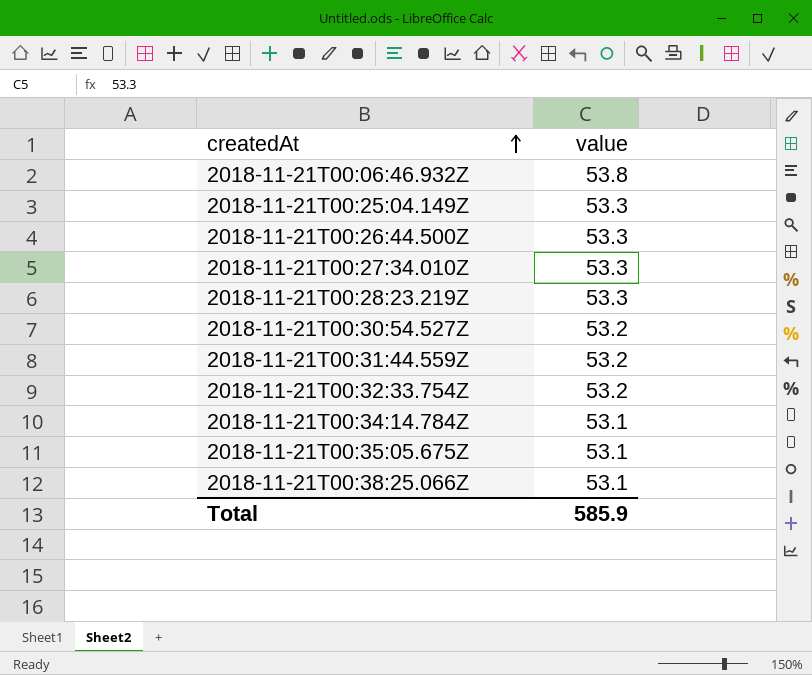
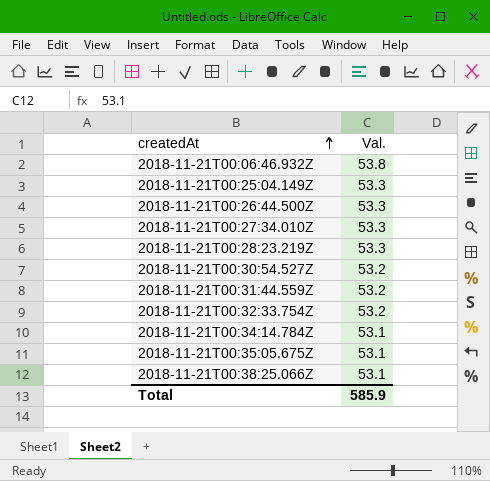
column name: value -> Val.

